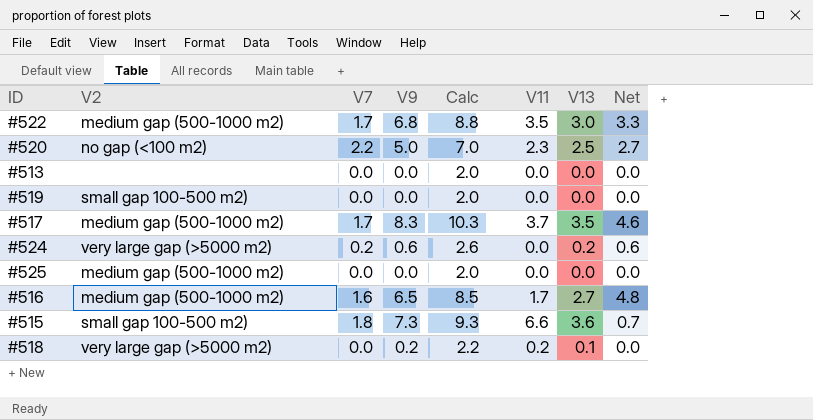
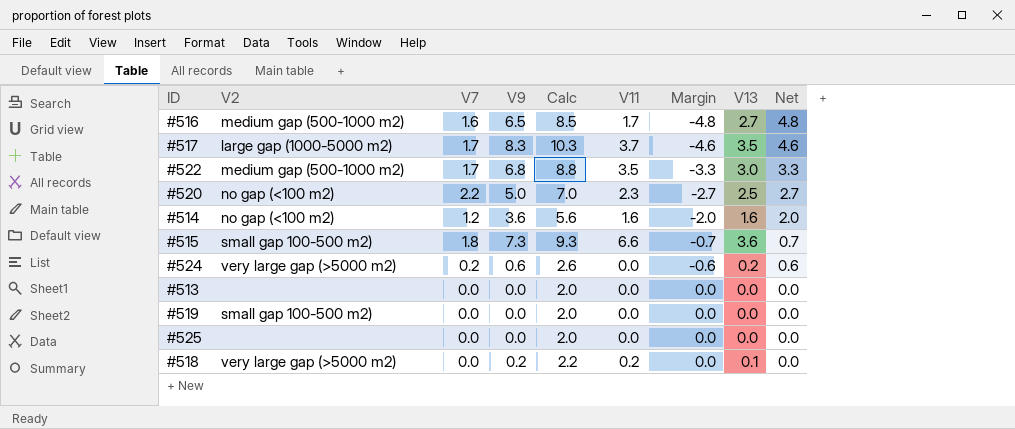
row order: none -> Margin ascending
column Margin | formula: none -> [V11] - [V9]
#517 | V2: medium gap (500-1000 m2) -> large gap (1000-5000 m2)
row #514: none -> no gap (<100 m2) | 1.2 | 3.6 | 5.6 | 1.6 | -2.0 | 1.6 | 2.0
#525 | V2: medium gap (500-1000 m2) -> none

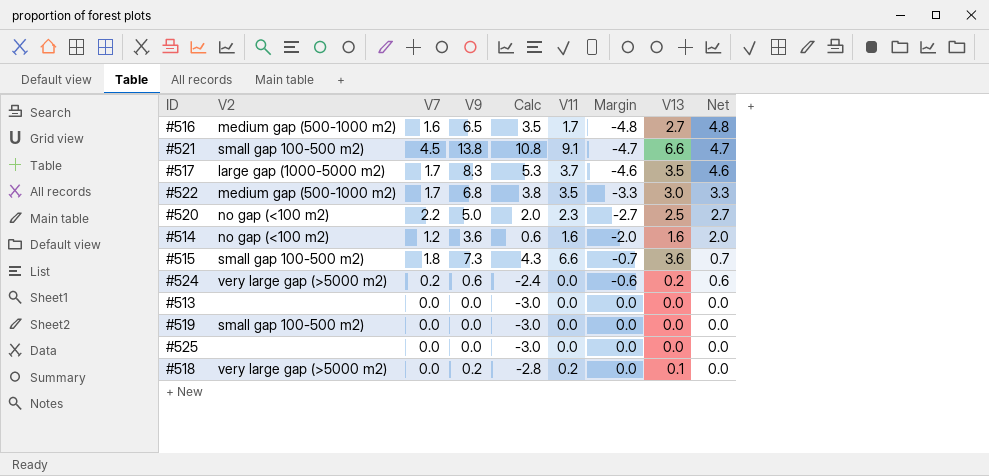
column Calc | formula: [V9] + 2 -> [V9] - 3
row #521: none -> small gap 100-500 m2) | 4.5 | 13.8 | 10.8 | 9.1 | -4.7 | 6.6 | 4.7

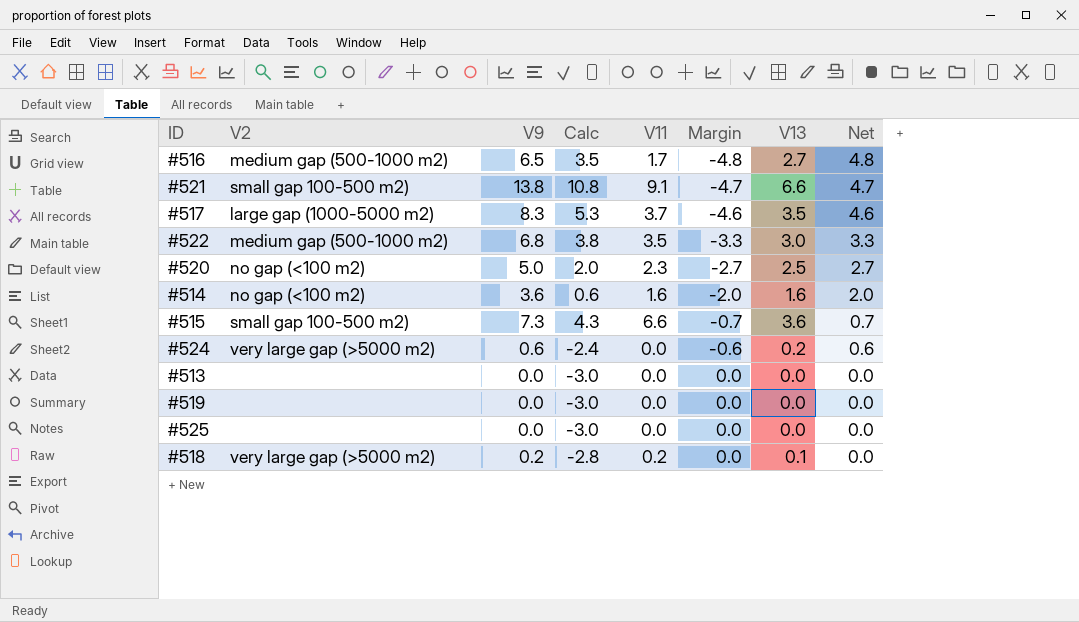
column V7 | position: 3 -> none
#519 | V2: small gap 100-500 m2) -> none

